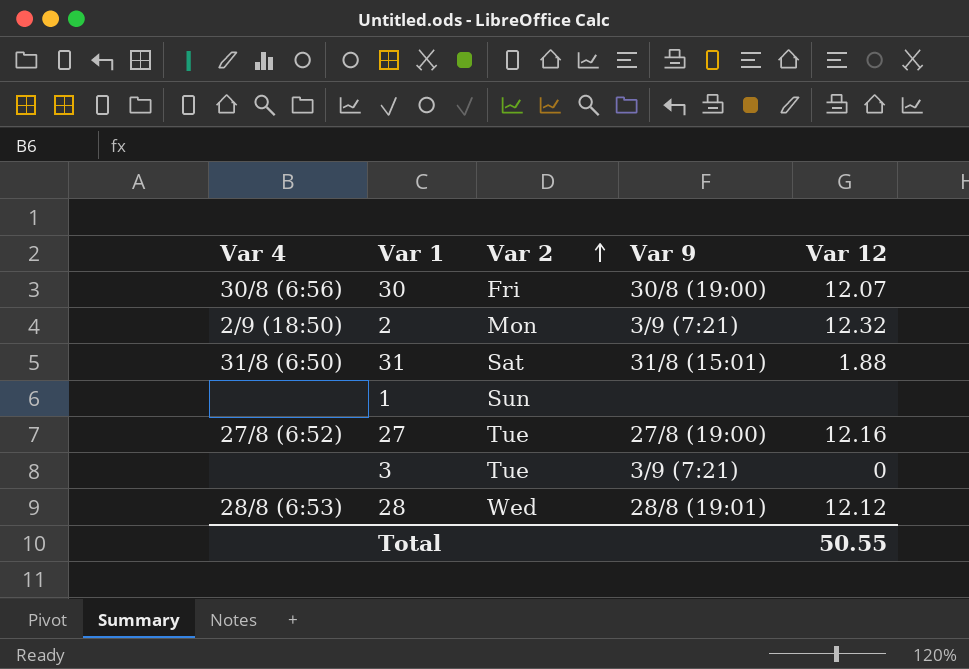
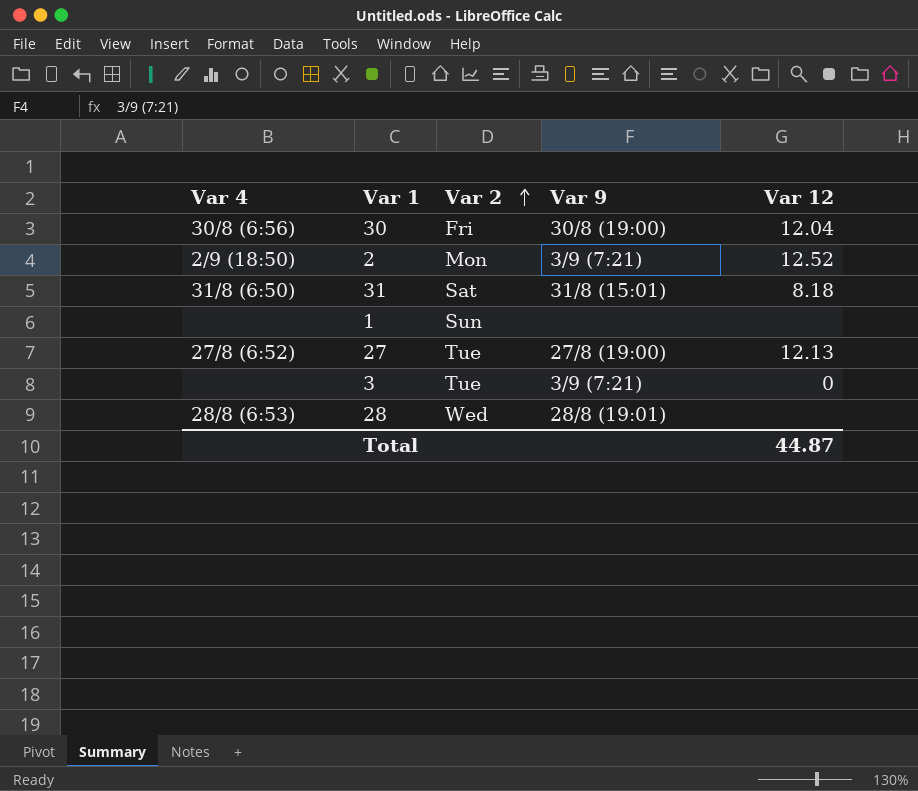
30 | Var 12: 12.07 -> 12.04
2 | Var 12: 12.32 -> 12.52
31 | Var 12: 1.88 -> 8.18
27 | Var 12: 12.16 -> 12.13
28 | Var 12: 12.12 -> none
Total | Var 12: 50.55 -> 44.87

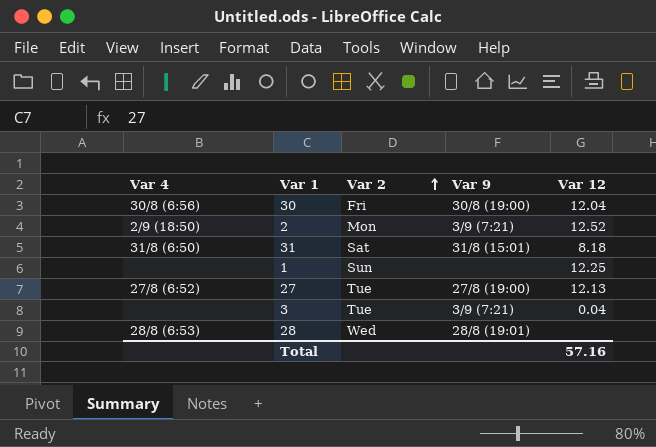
1 | Var 12: none -> 12.25
3 | Var 12: 0 -> 0.04
Total | Var 12: 44.87 -> 57.16

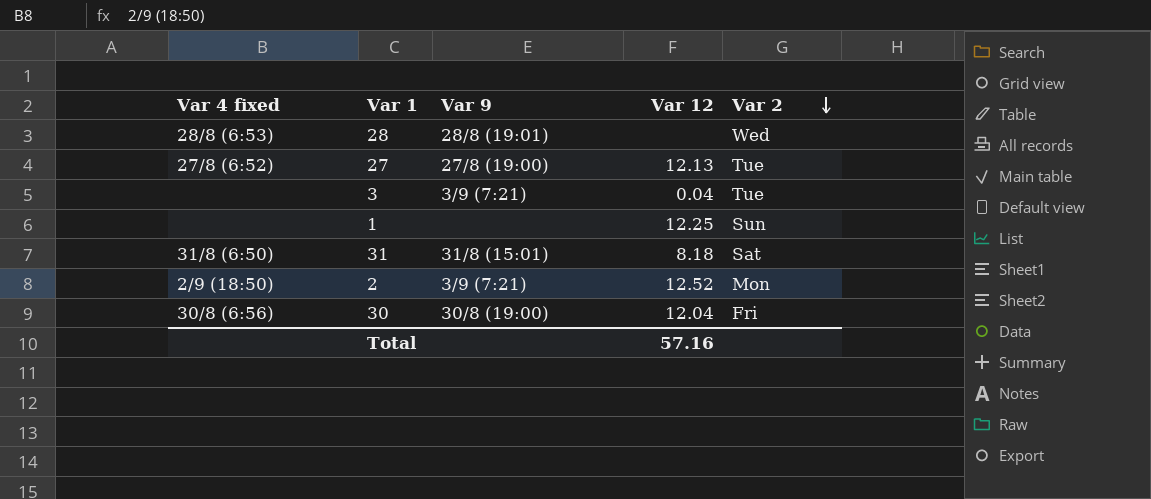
row order: Var 2 ascending -> Var 2 descending
column name: Var 4 -> Var 4 fixed
column Var 2 | position: 3 -> 5

